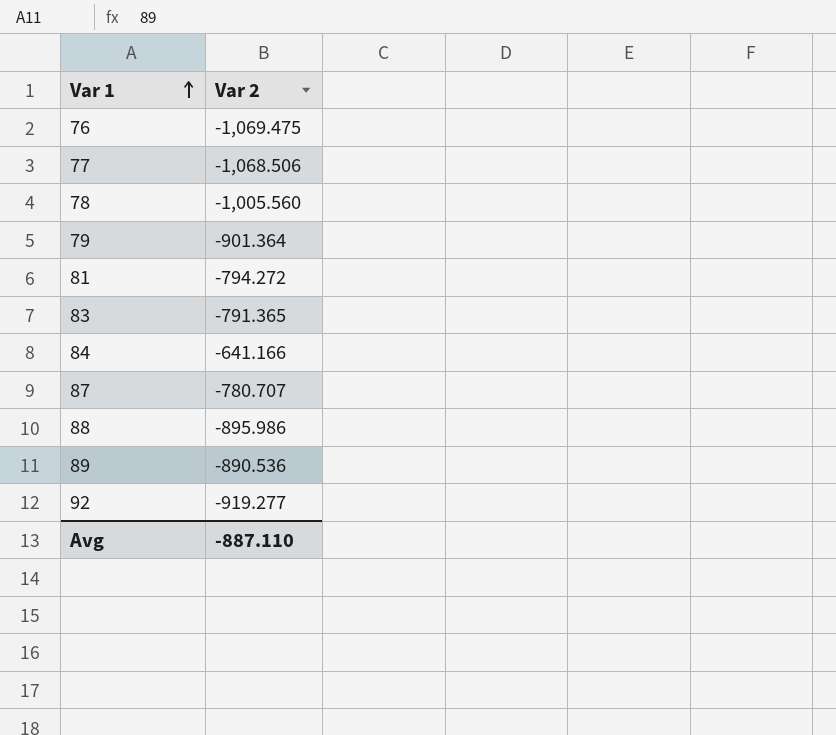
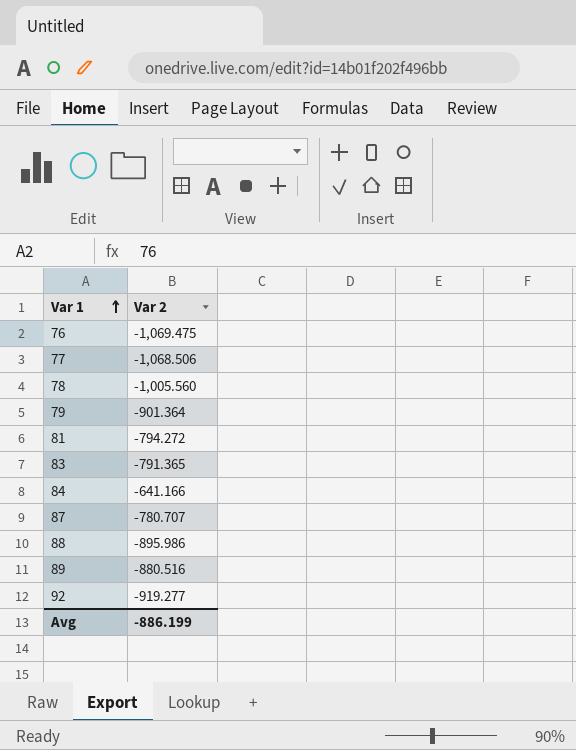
89 | Var 2: -890.536 -> -880.516
Avg | Var 2: -887.110 -> -886.199

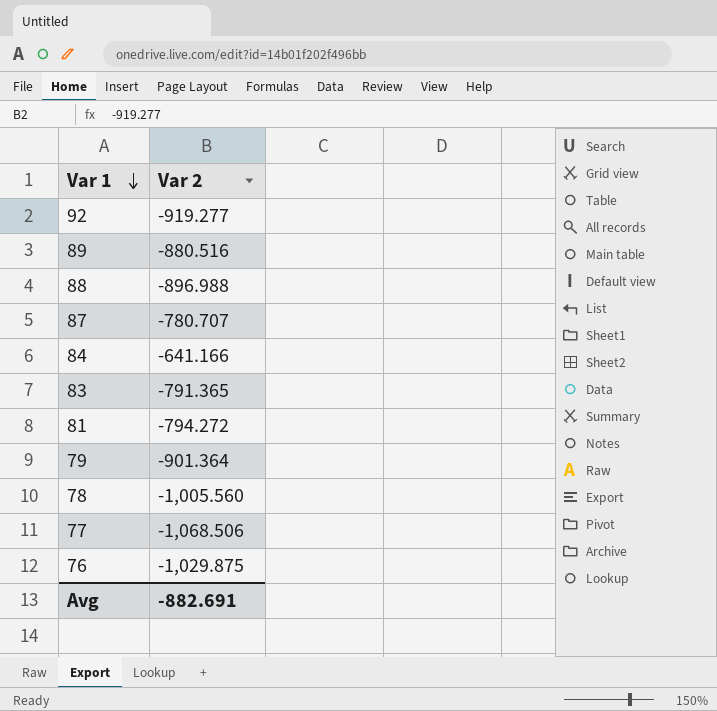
row order: Var 1 ascending -> Var 1 descending
88 | Var 2: -895.986 -> -896.988
76 | Var 2: -1,069.475 -> -1,029.875
Avg | Var 2: -886.199 -> -882.691

